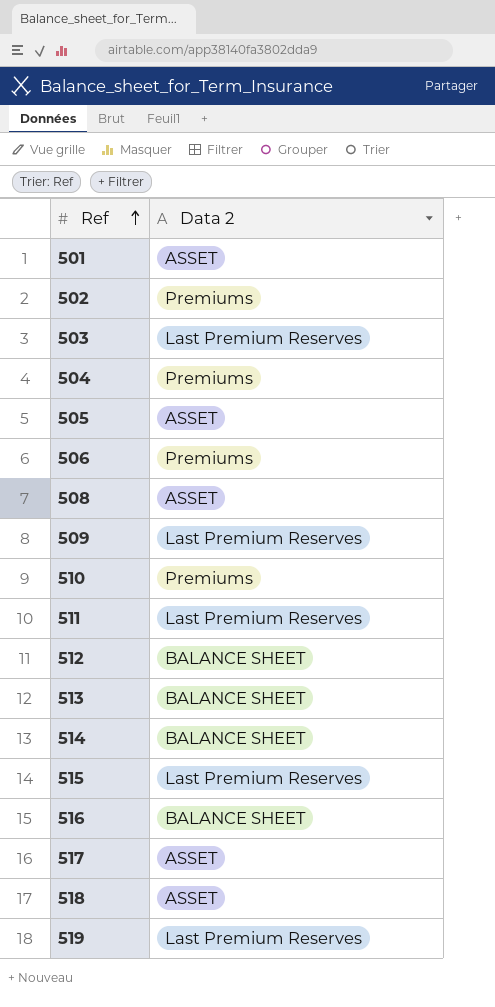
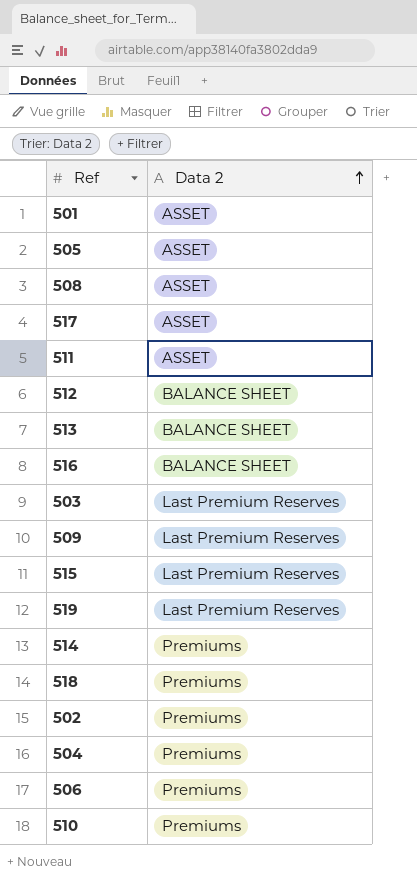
row order: Ref ascending -> Data 2 ascending
511 | Data 2: Last Premium Reserves -> ASSET
514 | Data 2: BALANCE SHEET -> Premiums
518 | Data 2: ASSET -> Premiums

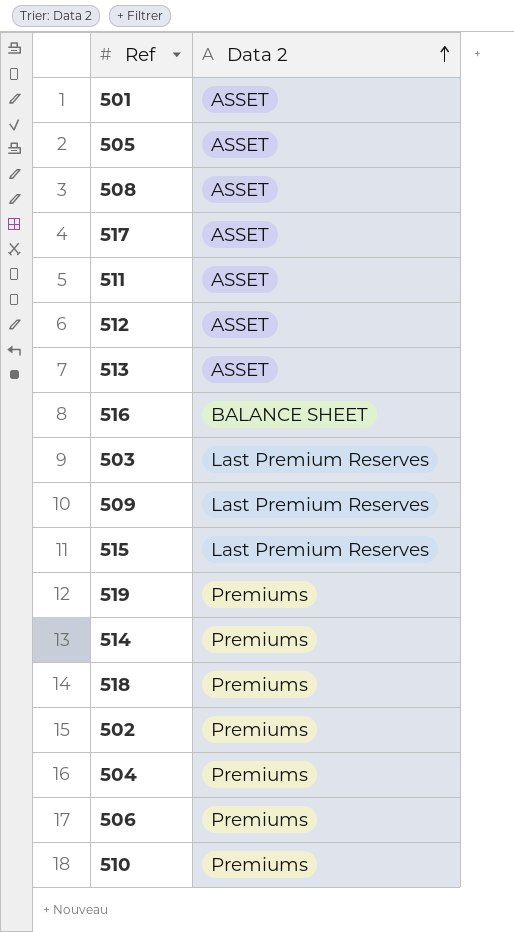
512 | Data 2: BALANCE SHEET -> ASSET
513 | Data 2: BALANCE SHEET -> ASSET
519 | Data 2: Last Premium Reserves -> Premiums

